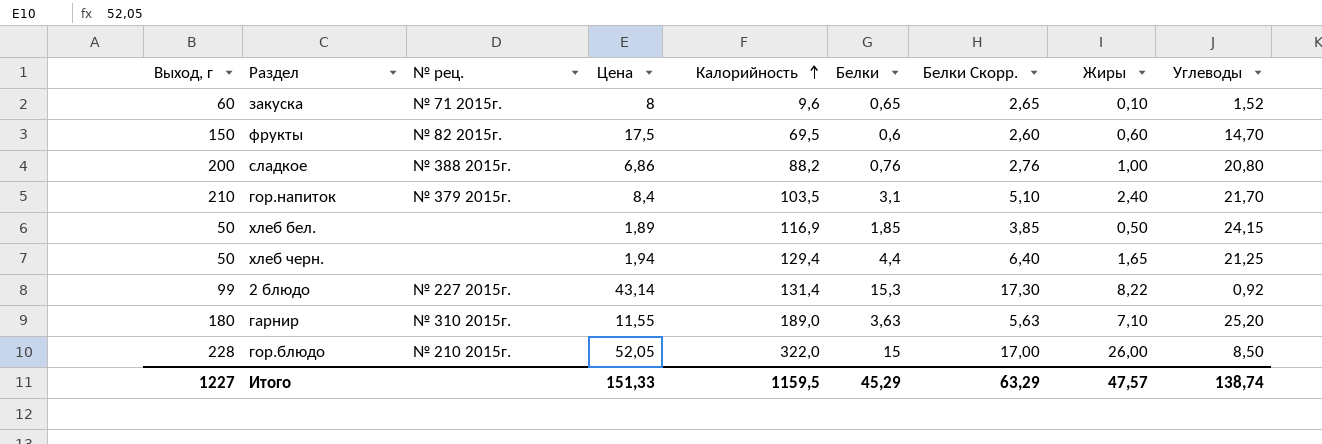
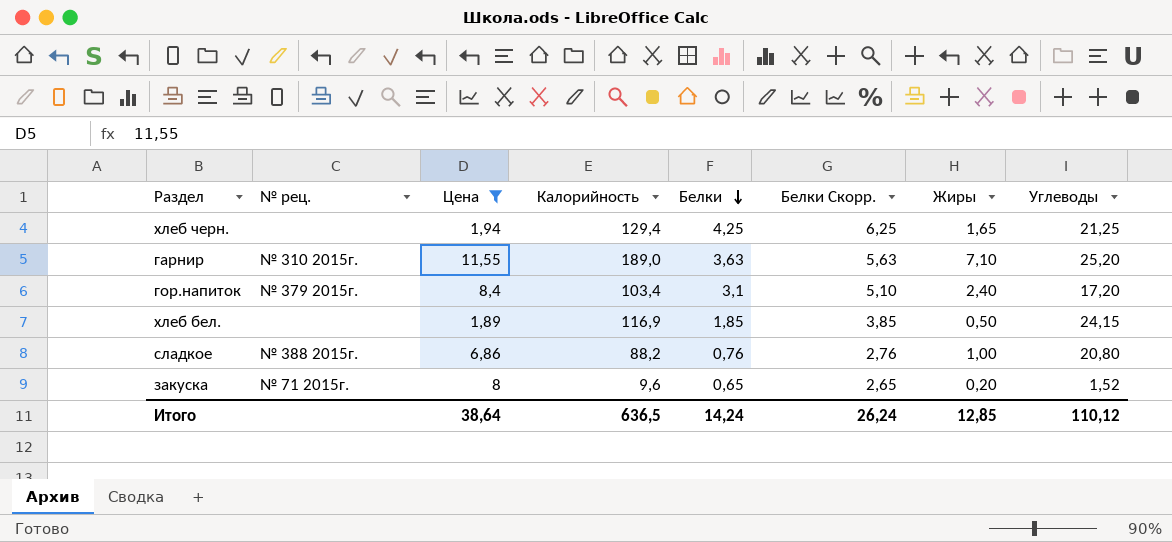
filter: none -> Цена <= 11,55
row order: Калорийность ascending -> Белки descending
column Выход, г | position: 1 -> none
хлеб черн. | Белки: 4,4 -> 4,25
хлеб черн. | Белки Скорр.: 6,40 -> 6,25
гор.напиток | Калорийность: 103,5 -> 103,4
гор.напиток | Углеводы: 21,70 -> 17,20
закуска | Жиры: 0,10 -> 0,20
Итого | Цена: 151,33 -> 38,64
Итого | Калорийность: 1159,5 -> 636,5
Итого | Белки: 45,29 -> 14,24
Итого | Белки Скорр.: 63,29 -> 26,24
Итого | Жиры: 47,57 -> 12,85
Итого | Углеводы: 138,74 -> 110,12

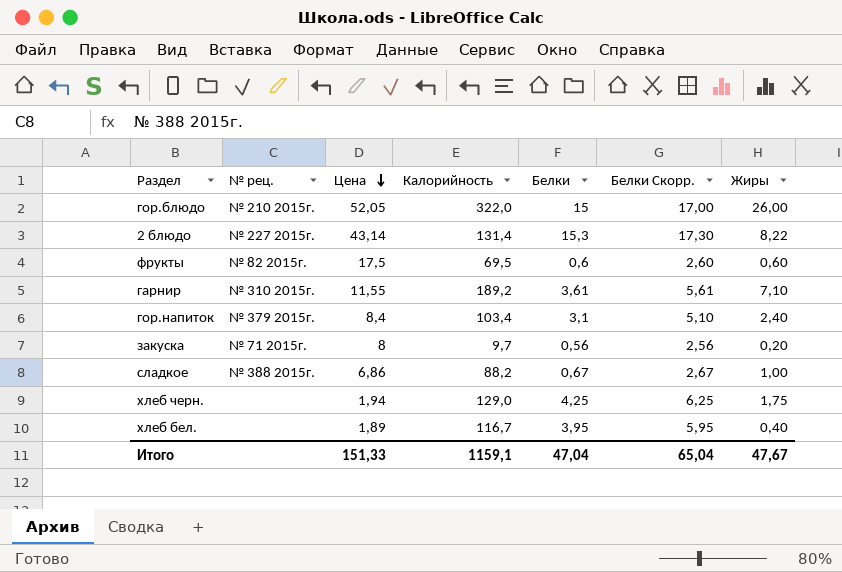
filter: Цена <= 11,55 -> none
row order: Белки descending -> Цена descending
column Углеводы | position: 8 -> none
гарнир | Калорийность: 189,0 -> 189,2
гарнир | Белки: 3,63 -> 3,61
гарнир | Белки Скорр.: 5,63 -> 5,61
закуска | Калорийность: 9,6 -> 9,7
закуска | Белки: 0,65 -> 0,56
закуска | Белки Скорр.: 2,65 -> 2,56
сладкое | Белки: 0,76 -> 0,67
сладкое | Белки Скорр.: 2,76 -> 2,67
хлеб черн. | Калорийность: 129,4 -> 129,0
хлеб черн. | Жиры: 1,65 -> 1,75
хлеб бел. | Калорийность: 116,9 -> 116,7
хлеб бел. | Белки: 1,85 -> 3,95
хлеб бел. | Белки Скорр.: 3,85 -> 5,95
хлеб бел. | Жиры: 0,50 -> 0,40
Итого | Цена: 38,64 -> 151,33
Итого | Калорийность: 636,5 -> 1159,1
Итого | Белки: 14,24 -> 47,04
Итого | Белки Скорр.: 26,24 -> 65,04
Итого | Жиры: 12,85 -> 47,67

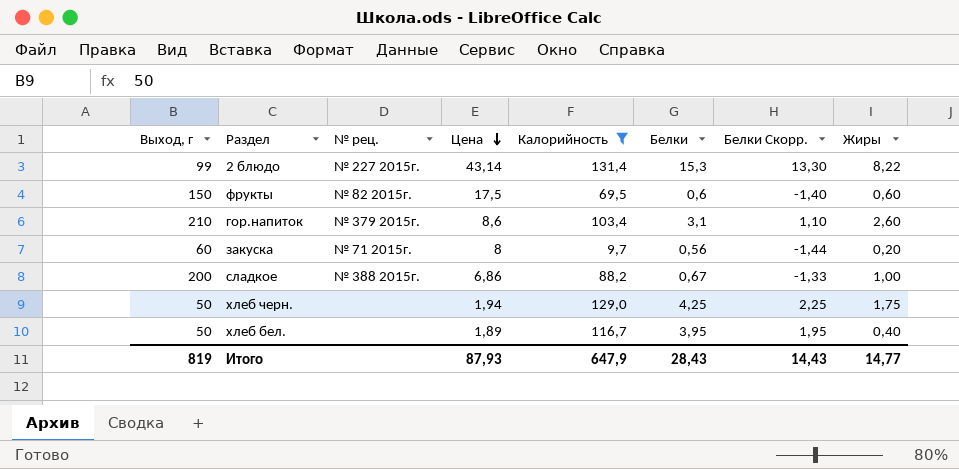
filter: none -> Калорийность <= 131,4
column Выход, г | position: none -> 1
column Белки Скорр. | formula: [Белки] + 2 -> [Белки] - 2
гор.напиток | Цена: 8,4 -> 8,6
гор.напиток | Жиры: 2,40 -> 2,60
Итого | Цена: 151,33 -> 87,93
Итого | Калорийность: 1159,1 -> 647,9
Итого | Белки: 47,04 -> 28,43
Итого | Белки Скорр.: 65,04 -> 14,43
Итого | Жиры: 47,67 -> 14,77

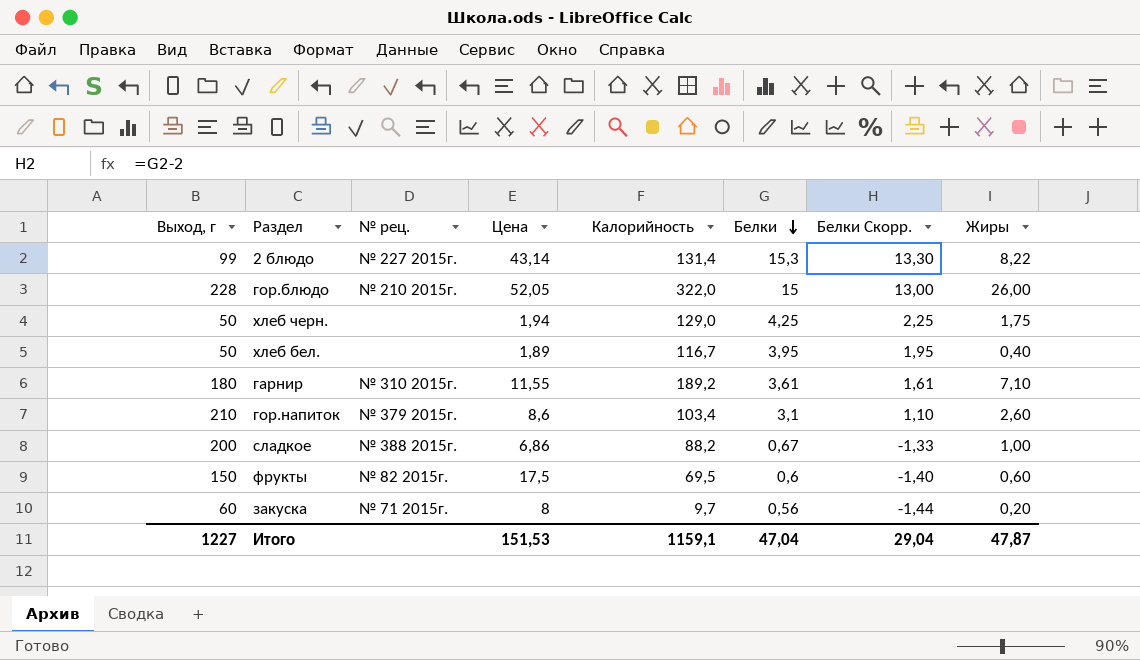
filter: Калорийность <= 131,4 -> none
row order: Цена descending -> Белки descending
Итого | Выход, г: 819 -> 1227
Итого | Цена: 87,93 -> 151,53
Итого | Калорийность: 647,9 -> 1159,1
Итого | Белки: 28,43 -> 47,04
Итого | Белки Скорр.: 14,43 -> 29,04
Итого | Жиры: 14,77 -> 47,87

